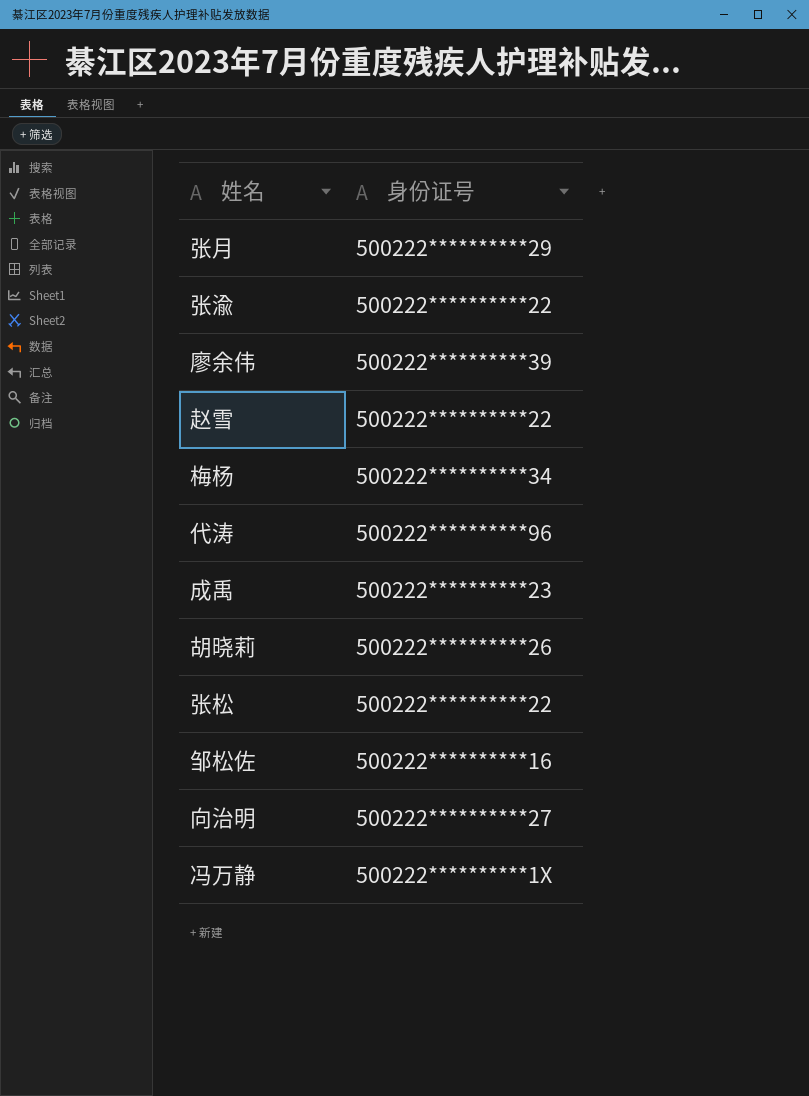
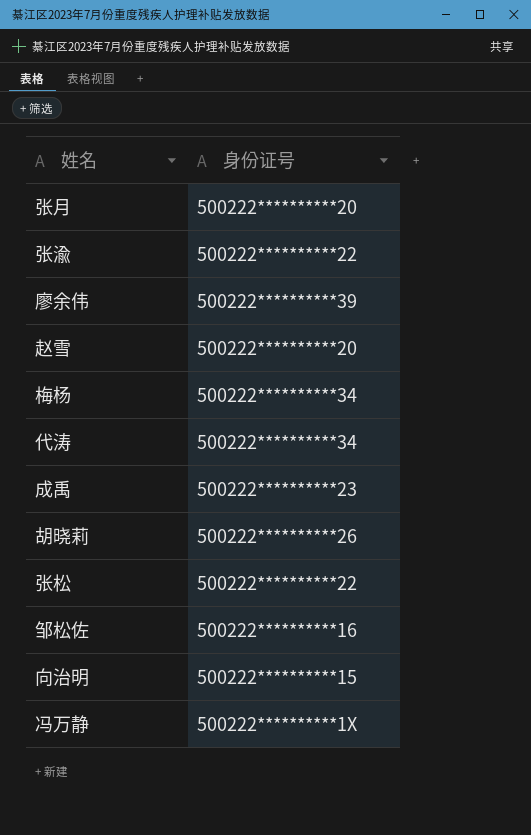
张月 | 身份证号: 500222**********29 -> 500222**********20
赵雪 | 身份证号: 500222**********22 -> 500222**********20
代涛 | 身份证号: 500222**********96 -> 500222**********34
向治明 | 身份证号: 500222**********27 -> 500222**********15

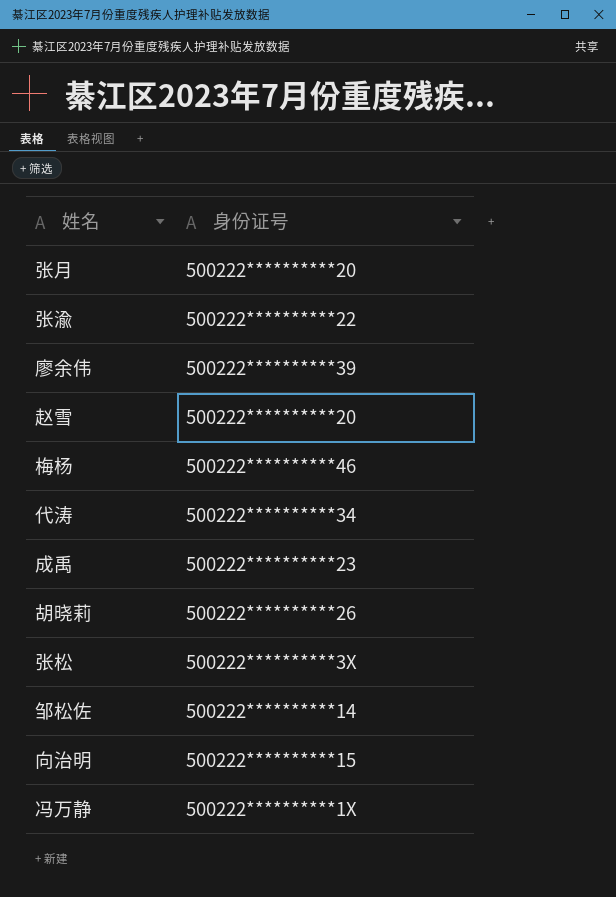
梅杨 | 身份证号: 500222**********34 -> 500222**********46
张松 | 身份证号: 500222**********22 -> 500222**********3X
邹松佐 | 身份证号: 500222**********16 -> 500222**********14

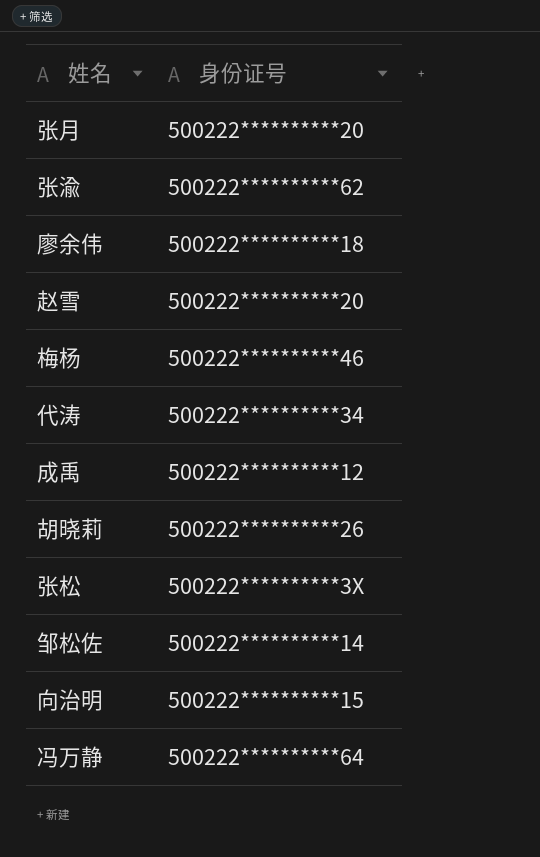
张渝 | 身份证号: 500222**********22 -> 500222**********62
廖余伟 | 身份证号: 500222**********39 -> 500222**********18
成禹 | 身份证号: 500222**********23 -> 500222**********12
冯万静 | 身份证号: 500222**********1X -> 500222**********64

